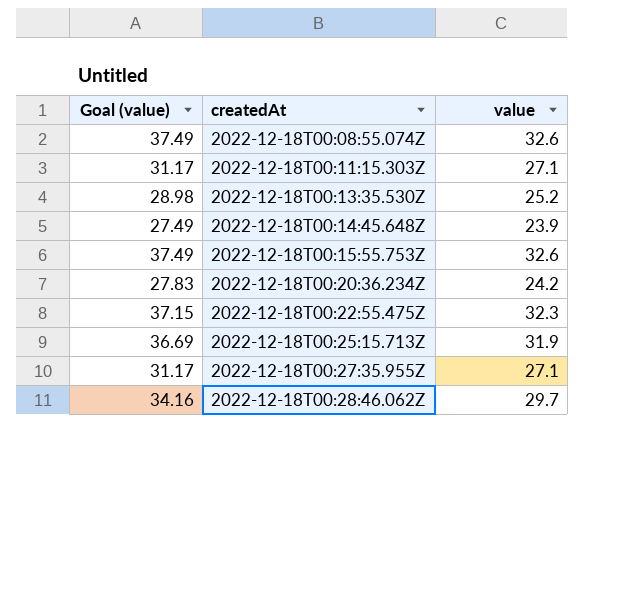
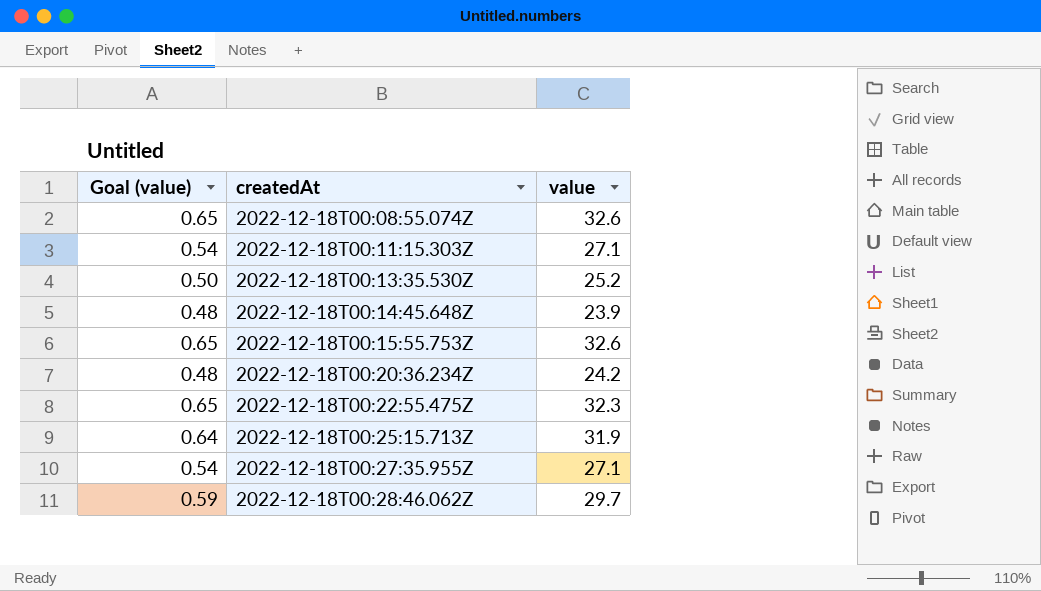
column Goal (value) | formula: [value] * 1.15 -> [value] * 0.02

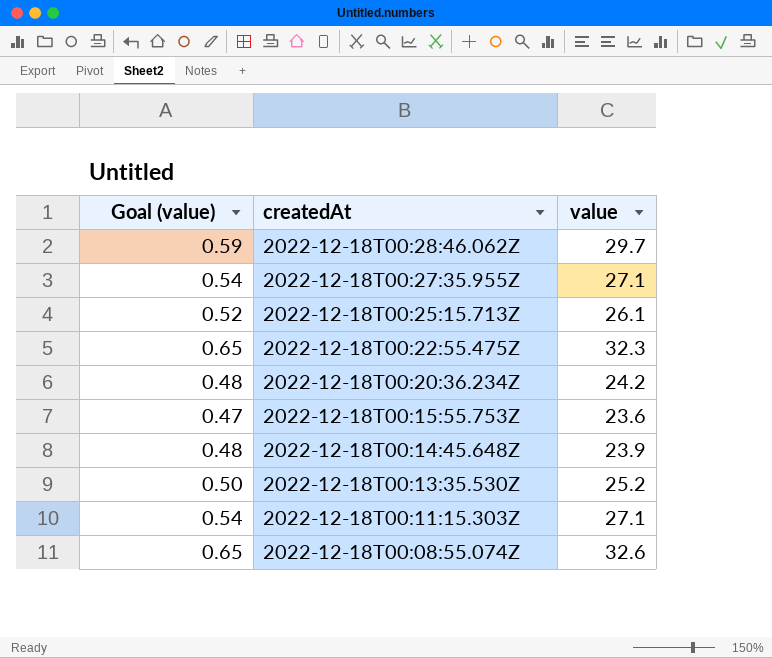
row order: createdAt ascending -> createdAt descending
2022-12-18T00:25:15.713Z | Goal (value): 0.64 -> 0.52
2022-12-18T00:25:15.713Z | value: 31.9 -> 26.1
2022-12-18T00:15:55.753Z | Goal (value): 0.65 -> 0.47
2022-12-18T00:15:55.753Z | value: 32.6 -> 23.6

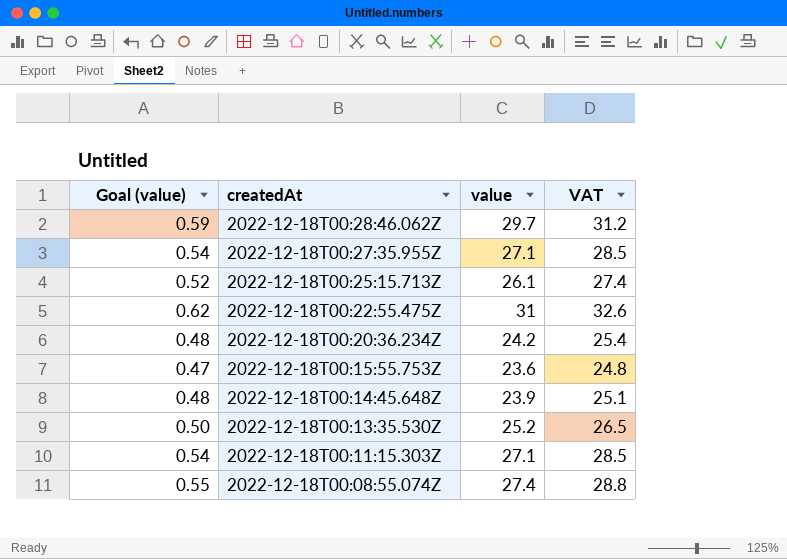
column VAT | formula: none -> [value] * 1.05
2022-12-18T00:22:55.475Z | Goal (value): 0.65 -> 0.62
2022-12-18T00:22:55.475Z | value: 32.3 -> 31
2022-12-18T00:08:55.074Z | Goal (value): 0.65 -> 0.55
2022-12-18T00:08:55.074Z | value: 32.6 -> 27.4

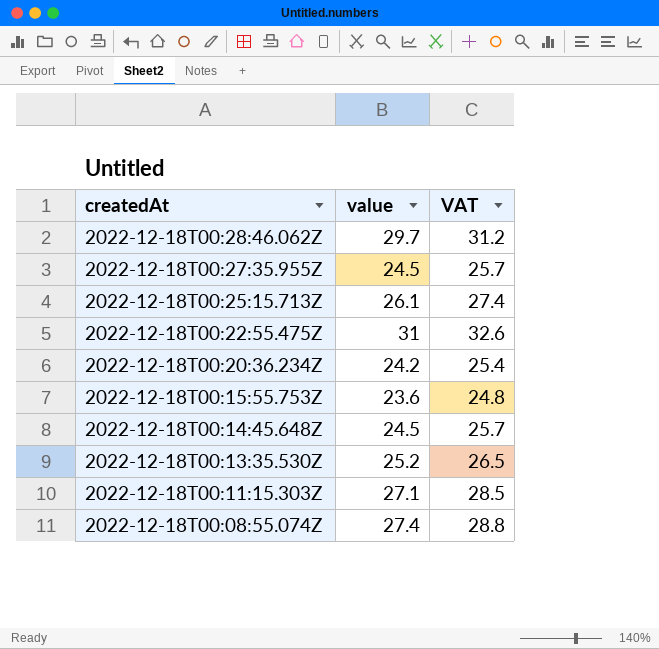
column Goal (value) | formula: [value] * 0.02 -> none
2022-12-18T00:27:35.955Z | value: 27.1 -> 24.5
2022-12-18T00:27:35.955Z | VAT: 28.5 -> 25.7
2022-12-18T00:14:45.648Z | value: 23.9 -> 24.5
2022-12-18T00:14:45.648Z | VAT: 25.1 -> 25.7

